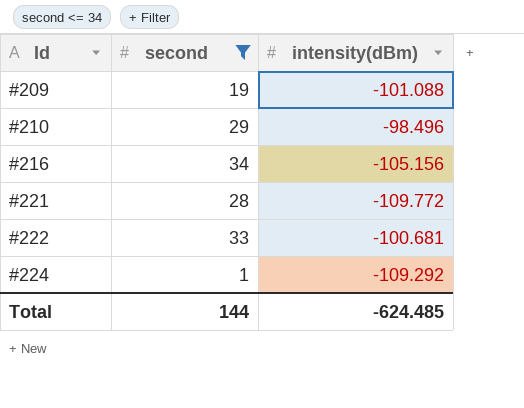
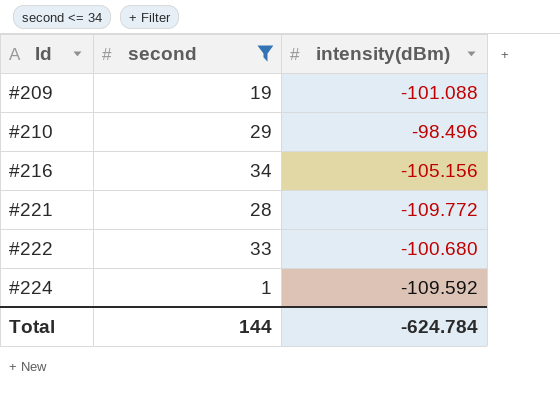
#222 | intensity(dBm): -100.681 -> -100.680
#224 | intensity(dBm): -109.292 -> -109.592
Total | intensity(dBm): -624.485 -> -624.784

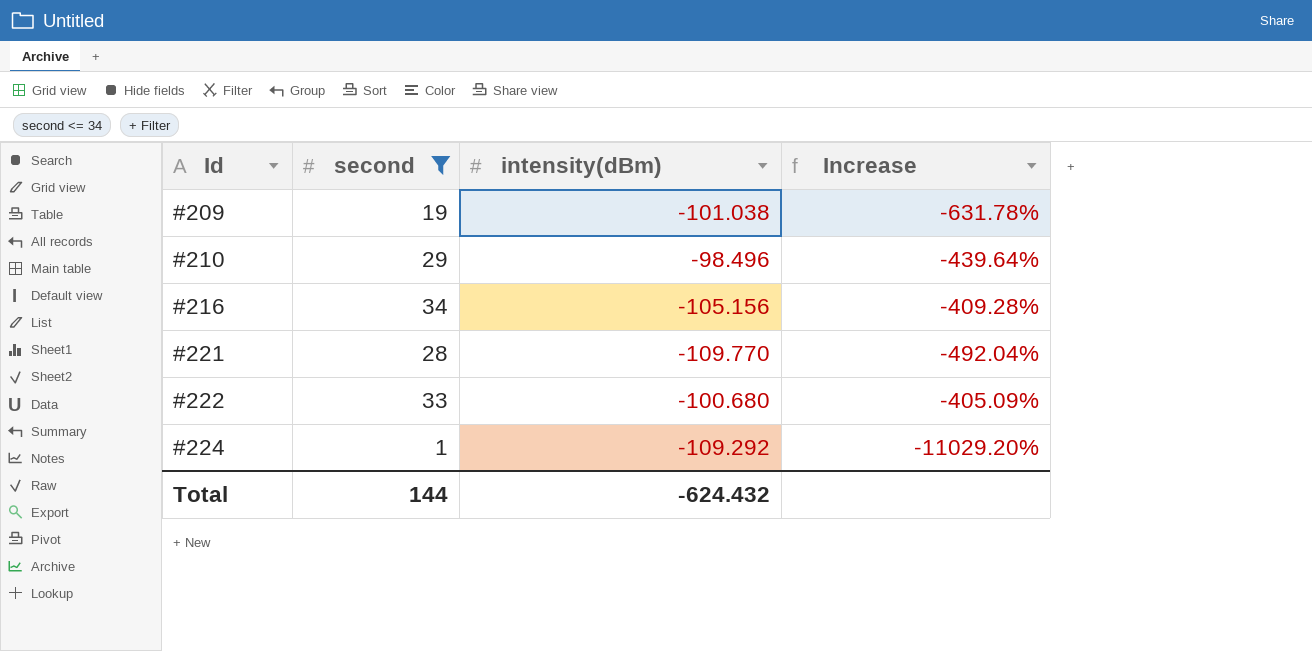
column Increase | formula: none -> ([intensity(dBm)] - [second]) / [second]
#209 | intensity(dBm): -101.088 -> -101.038
#221 | intensity(dBm): -109.772 -> -109.770
#224 | intensity(dBm): -109.592 -> -109.292
Total | intensity(dBm): -624.784 -> -624.432

